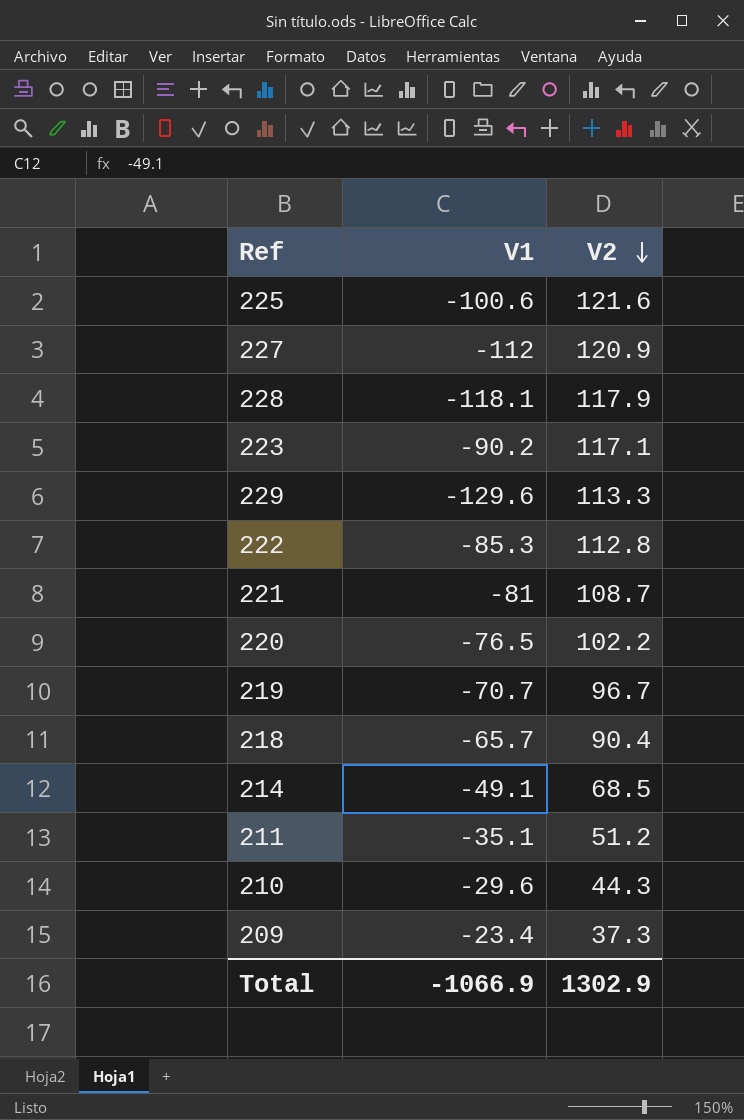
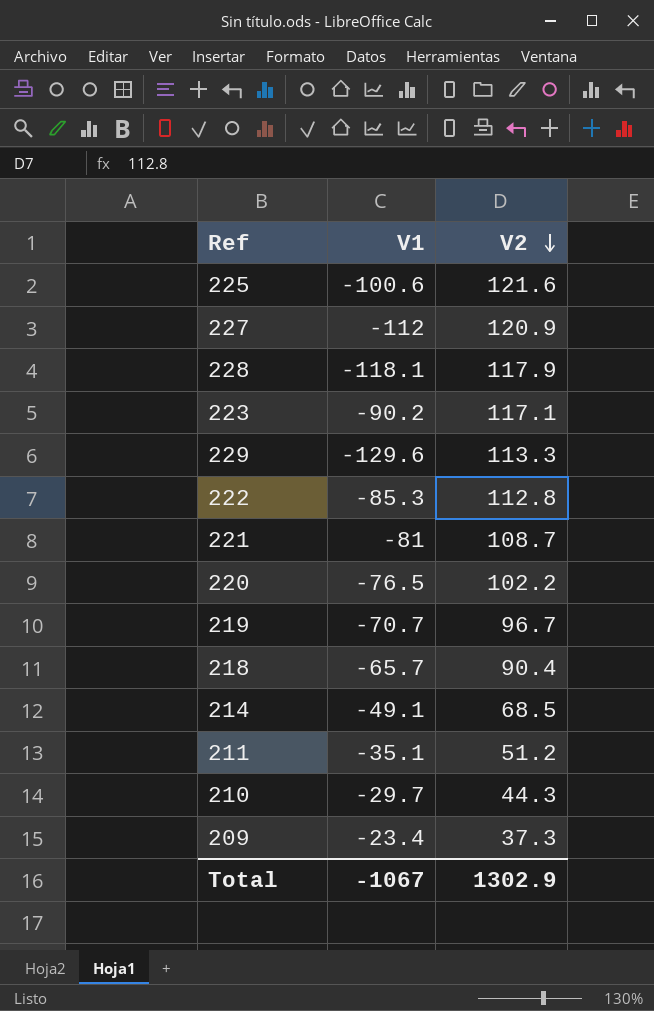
210 | V1: -29.6 -> -29.7
Total | V1: -1066.9 -> -1067

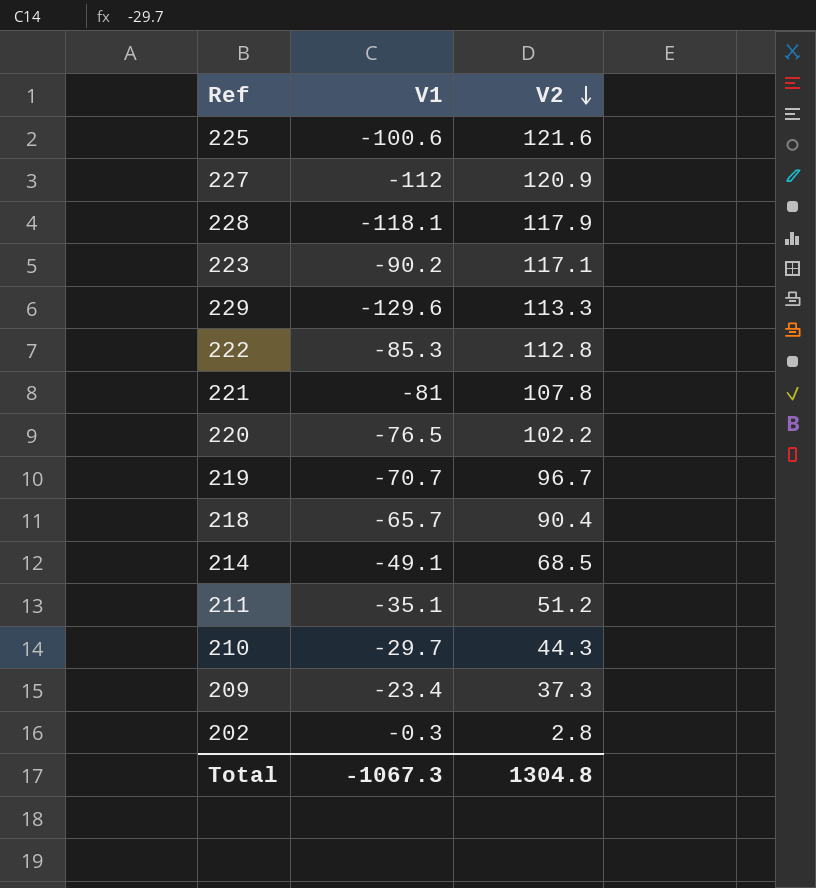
221 | V2: 108.7 -> 107.8
row 202: none -> -0.3 | 2.8
Total | V1: -1067 -> -1067.3
Total | V2: 1302.9 -> 1304.8

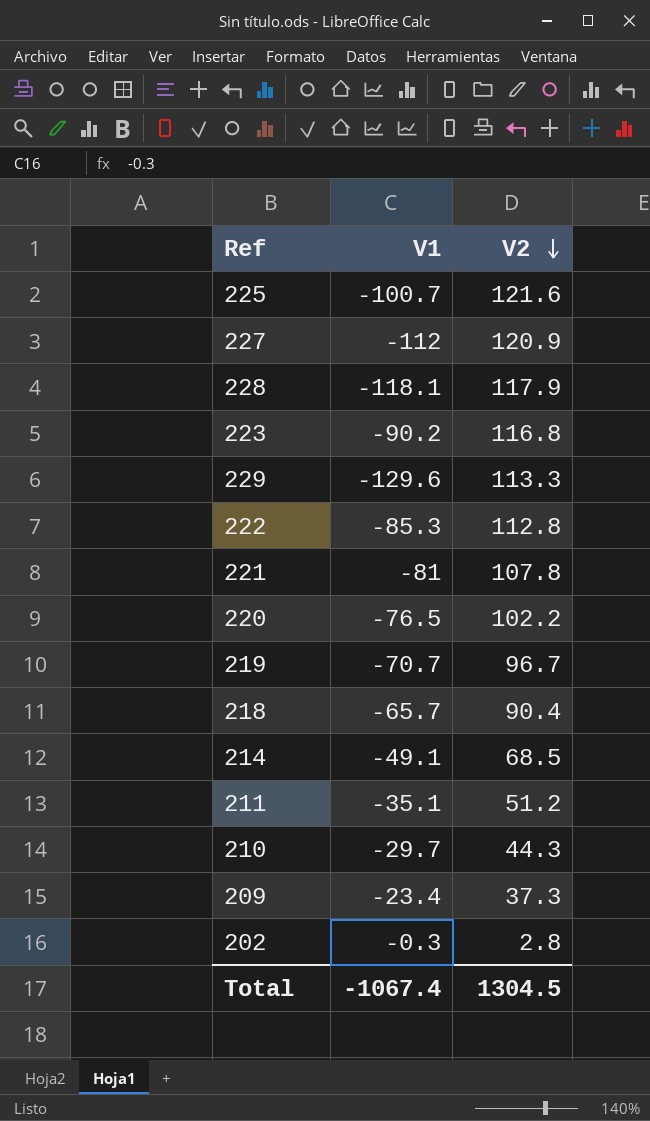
225 | V1: -100.6 -> -100.7
223 | V2: 117.1 -> 116.8
Total | V1: -1067.3 -> -1067.4
Total | V2: 1304.8 -> 1304.5

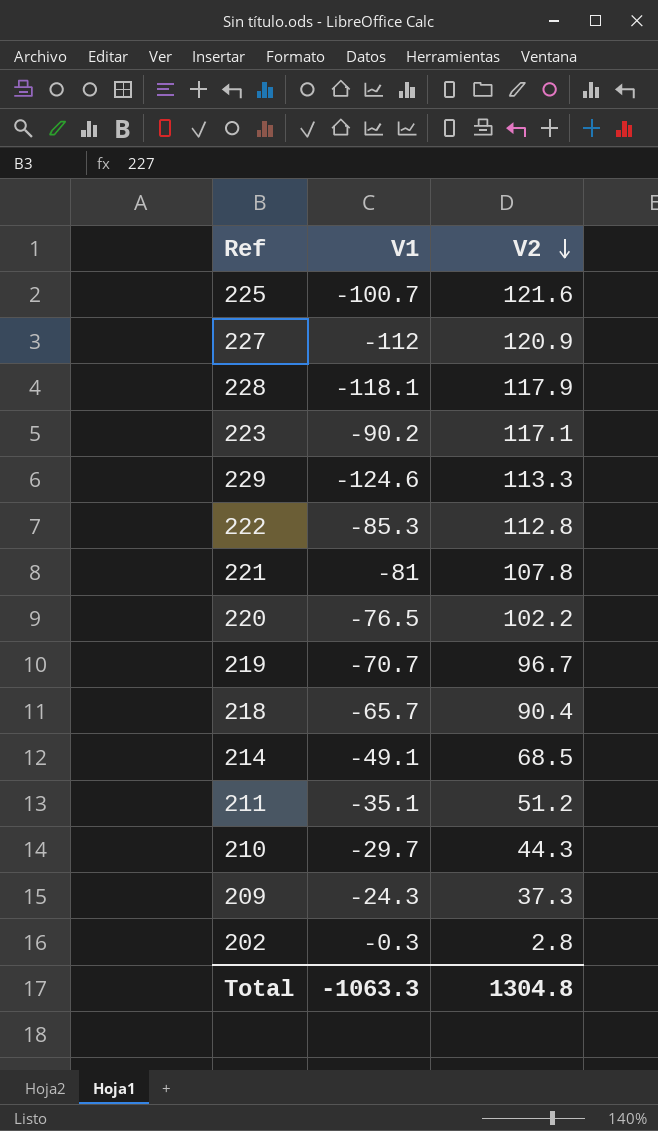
223 | V2: 116.8 -> 117.1
229 | V1: -129.6 -> -124.6
209 | V1: -23.4 -> -24.3
Total | V1: -1067.4 -> -1063.3
Total | V2: 1304.5 -> 1304.8

